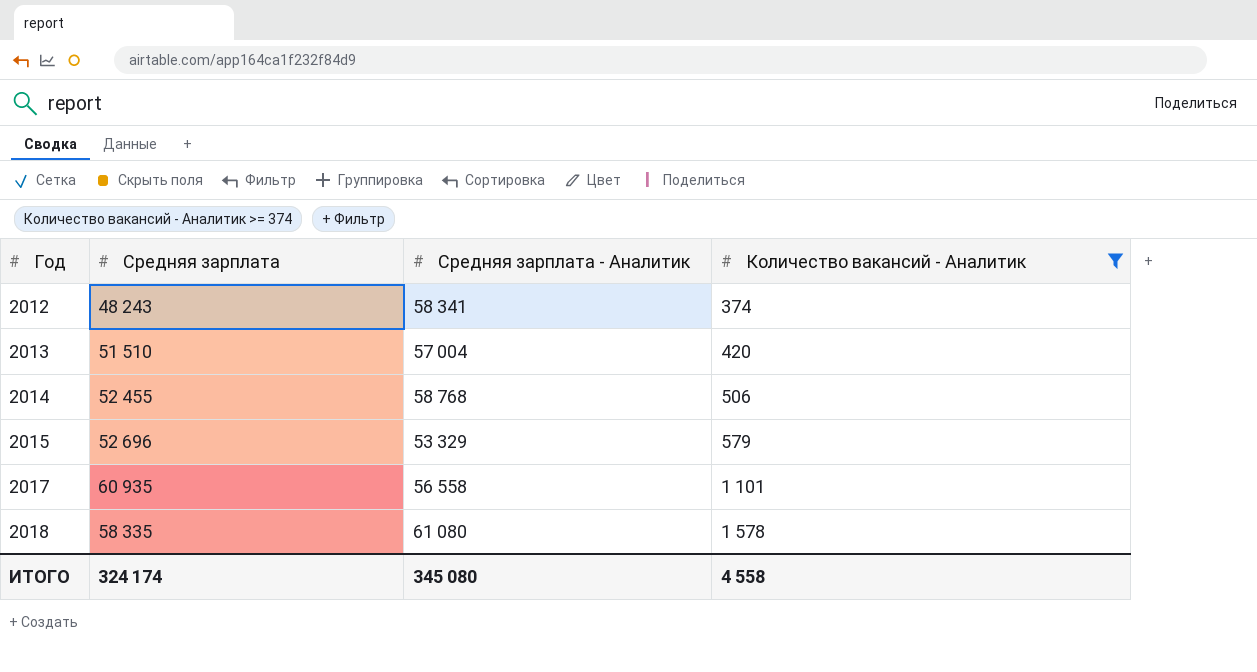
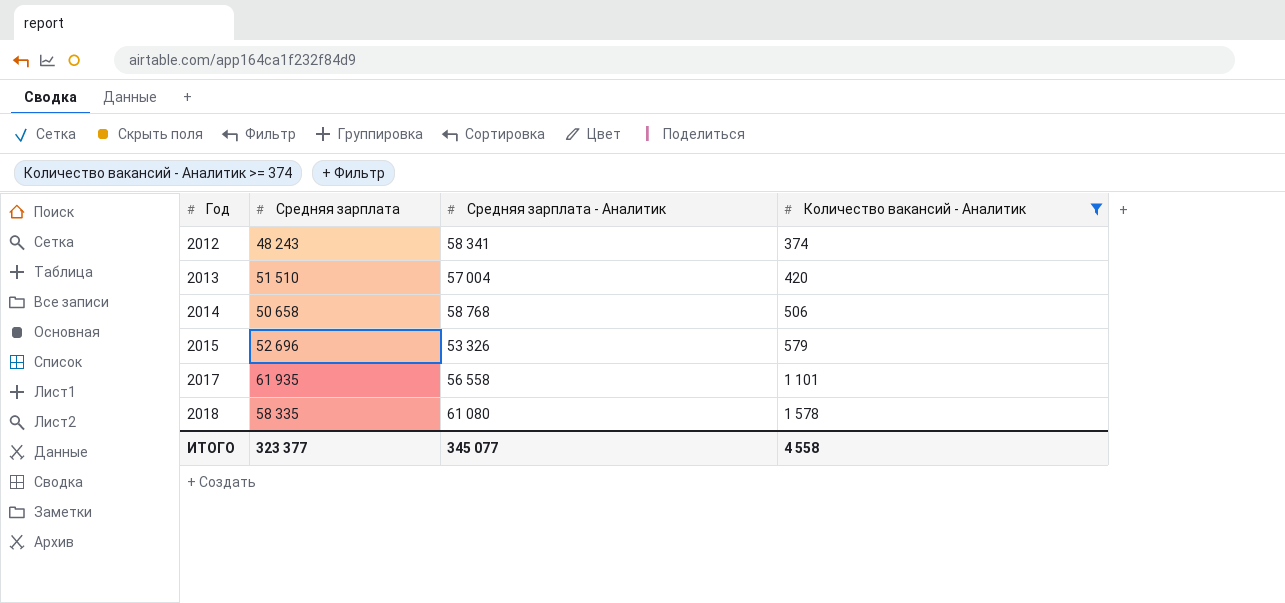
2014 | Средняя зарплата: 52 455 -> 50 658
2015 | Средняя зарплата - Аналитик: 53 329 -> 53 326
2017 | Средняя зарплата: 60 935 -> 61 935
ИТОГО | Средняя зарплата: 324 174 -> 323 377
ИТОГО | Средняя зарплата - Аналитик: 345 080 -> 345 077

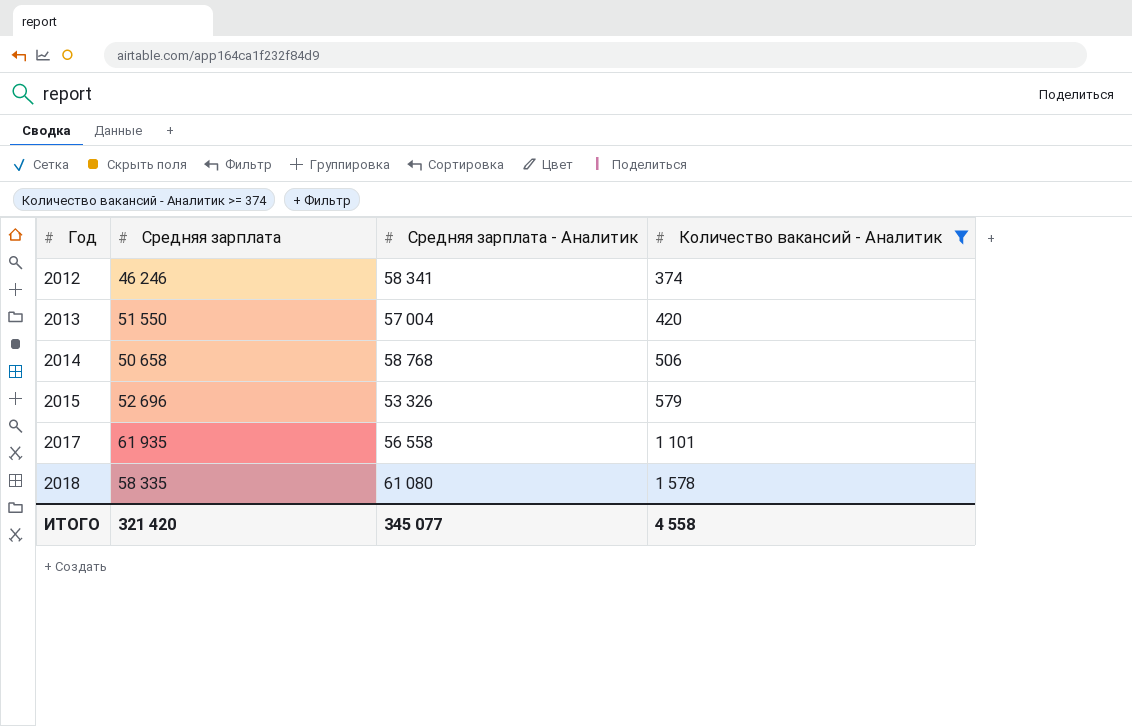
2012 | Средняя зарплата: 48 243 -> 46 246
2013 | Средняя зарплата: 51 510 -> 51 550
ИТОГО | Средняя зарплата: 323 377 -> 321 420

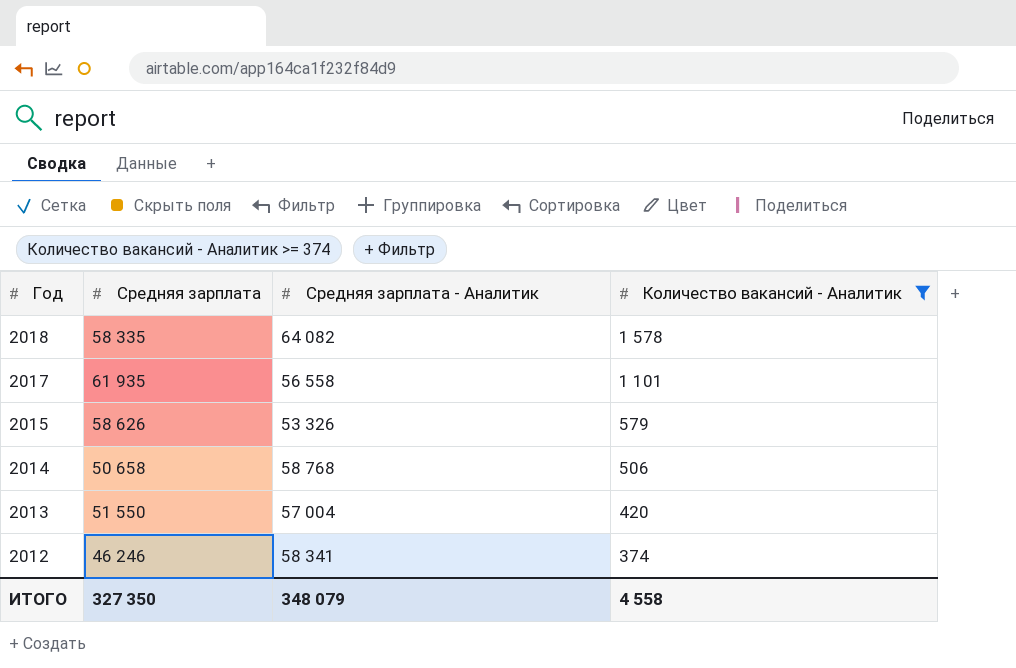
row order: Год ascending -> Год descending
2018 | Средняя зарплата - Аналитик: 61 080 -> 64 082
2015 | Средняя зарплата: 52 696 -> 58 626
ИТОГО | Средняя зарплата: 321 420 -> 327 350
ИТОГО | Средняя зарплата - Аналитик: 345 077 -> 348 079

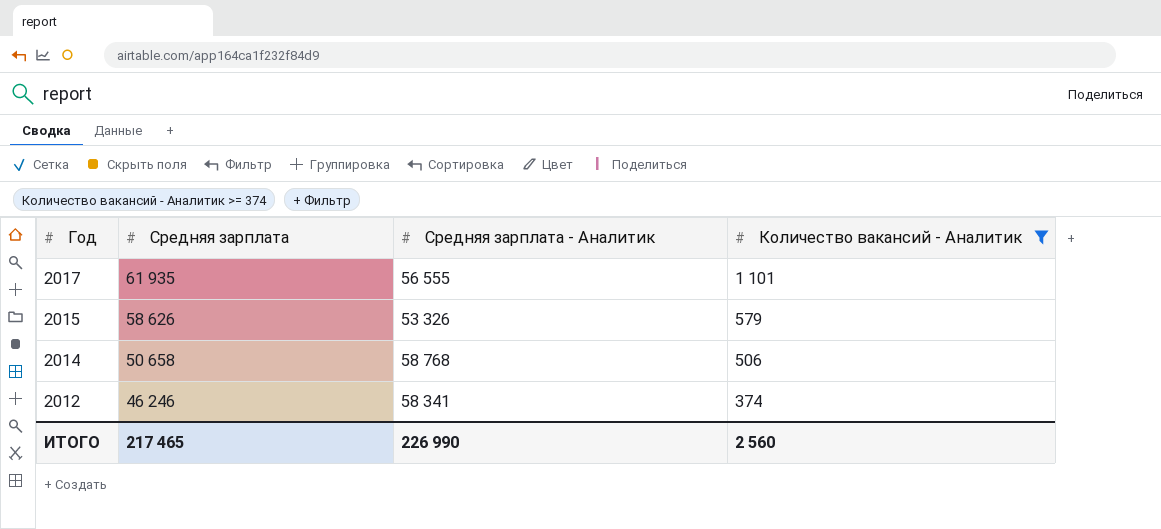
row 2018: 58 335 | 64 082 | 1 578 -> none
row 2013: 51 550 | 57 004 | 420 -> none
2017 | Средняя зарплата - Аналитик: 56 558 -> 56 555
ИТОГО | Средняя зарплата: 327 350 -> 217 465
ИТОГО | Средняя зарплата - Аналитик: 348 079 -> 226 990
ИТОГО | Количество вакансий - Аналитик: 4 558 -> 2 560

